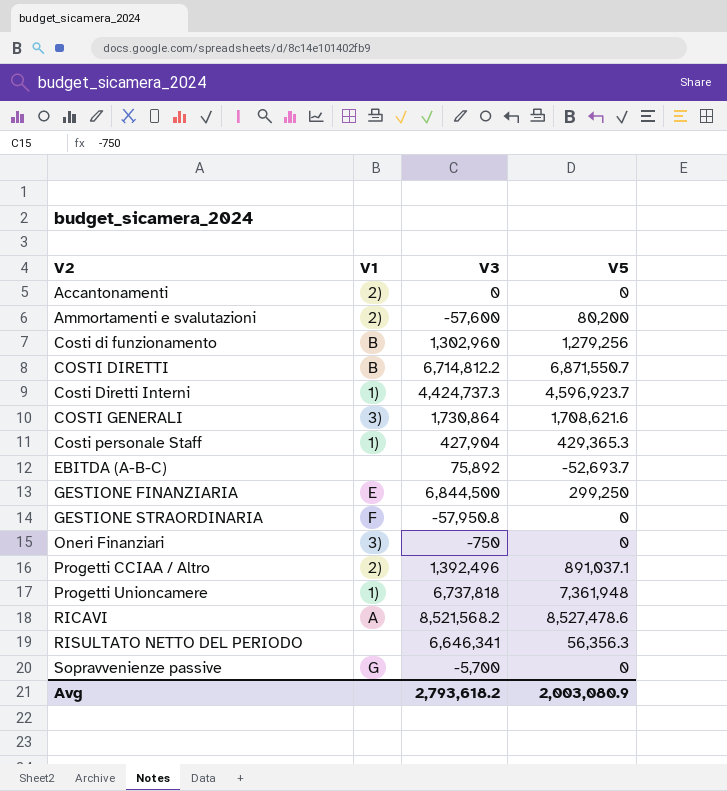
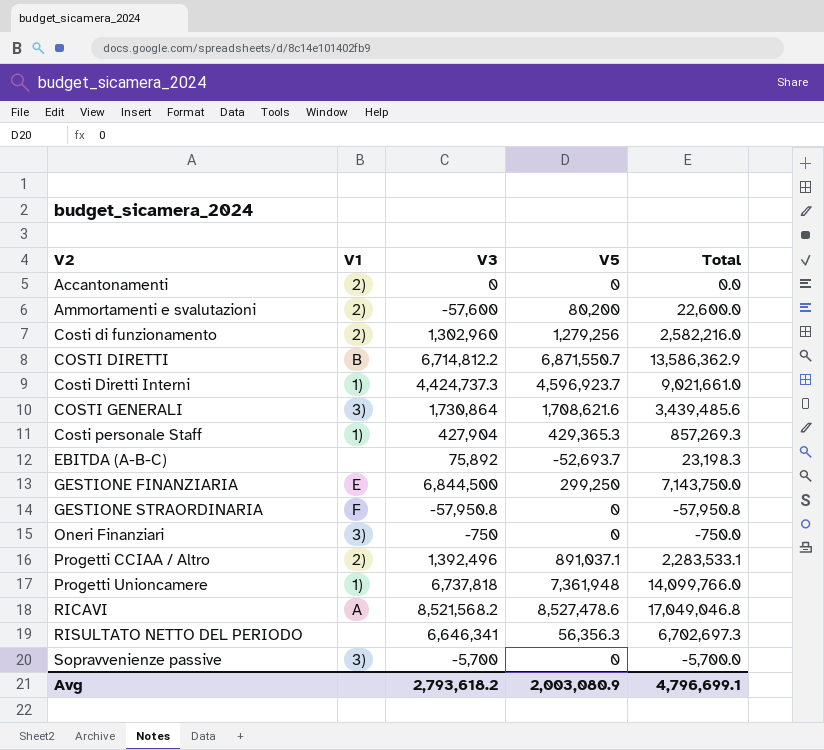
column Total | formula: none -> [V3] + [V5]
Costi di funzionamento | V1: B -> 2)
Sopravvenienze passive | V1: G -> 3)

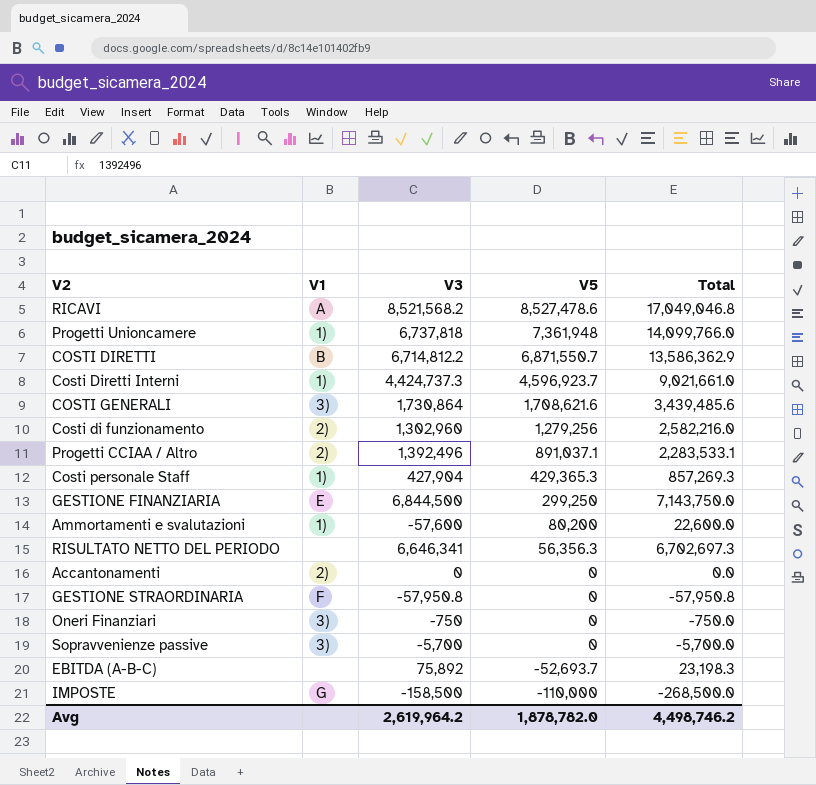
row order: V2 ascending -> V5 descending
Ammortamenti e svalutazioni | V1: 2) -> 1)
row IMPOSTE: none -> G | -158,500 | -110,000 | -268,500.0
Avg | V3: 2,793,618.2 -> 2,619,964.2
Avg | V5: 2,003,080.9 -> 1,878,782.0
Avg | Total: 4,796,699.1 -> 4,498,746.2

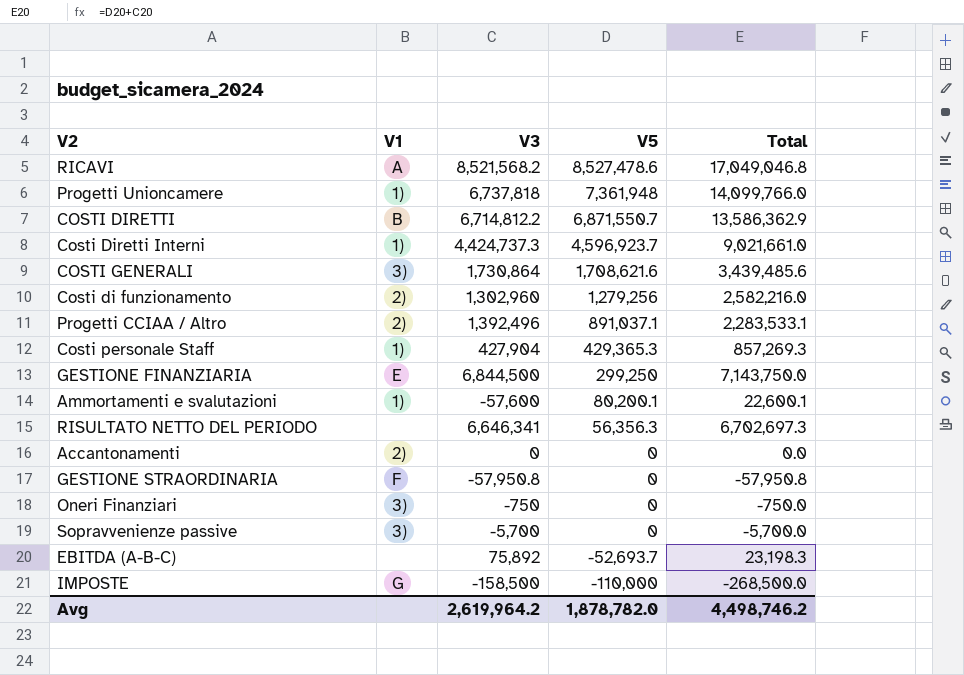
Ammortamenti e svalutazioni | V5: 80,200 -> 80,200.1
Ammortamenti e svalutazioni | Total: 22,600.0 -> 22,600.1

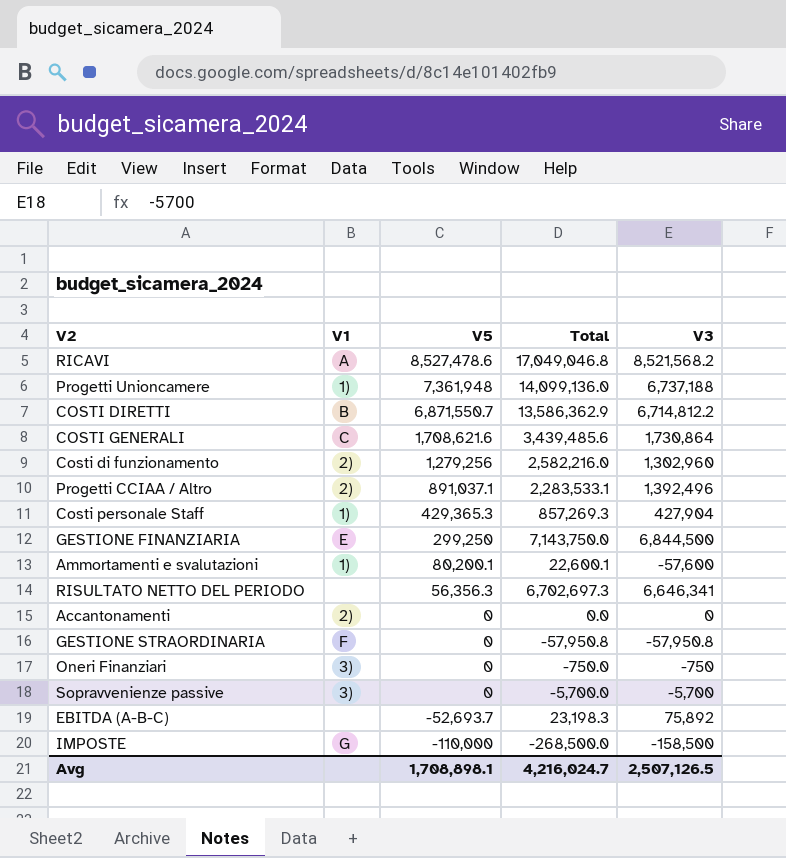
column V3 | position: 3 -> 5
row Costi Diretti Interni: 1) | 4,424,737.3 | 4,596,923.7 | 9,021,661.0 -> none
Progetti Unioncamere | Total: 14,099,766.0 -> 14,099,136.0
Progetti Unioncamere | V3: 6,737,818 -> 6,737,188
COSTI GENERALI | V1: 3) -> C
Avg | V5: 1,878,782.0 -> 1,708,898.1
Avg | Total: 4,498,746.2 -> 4,216,024.7
Avg | V3: 2,619,964.2 -> 2,507,126.5

